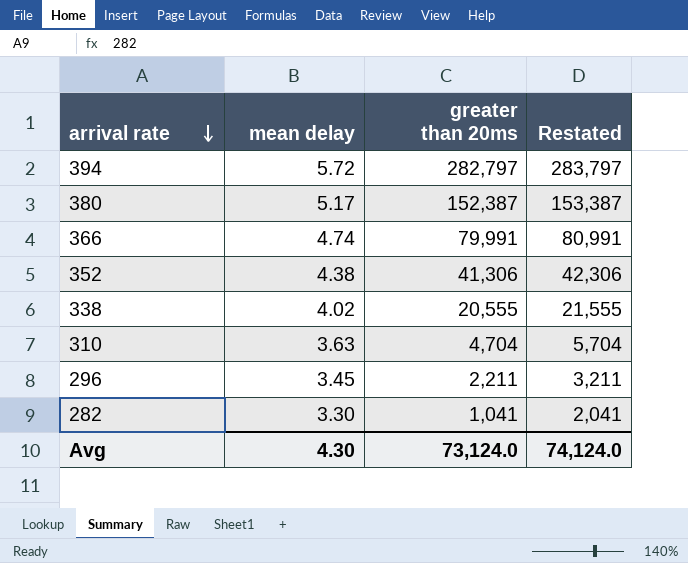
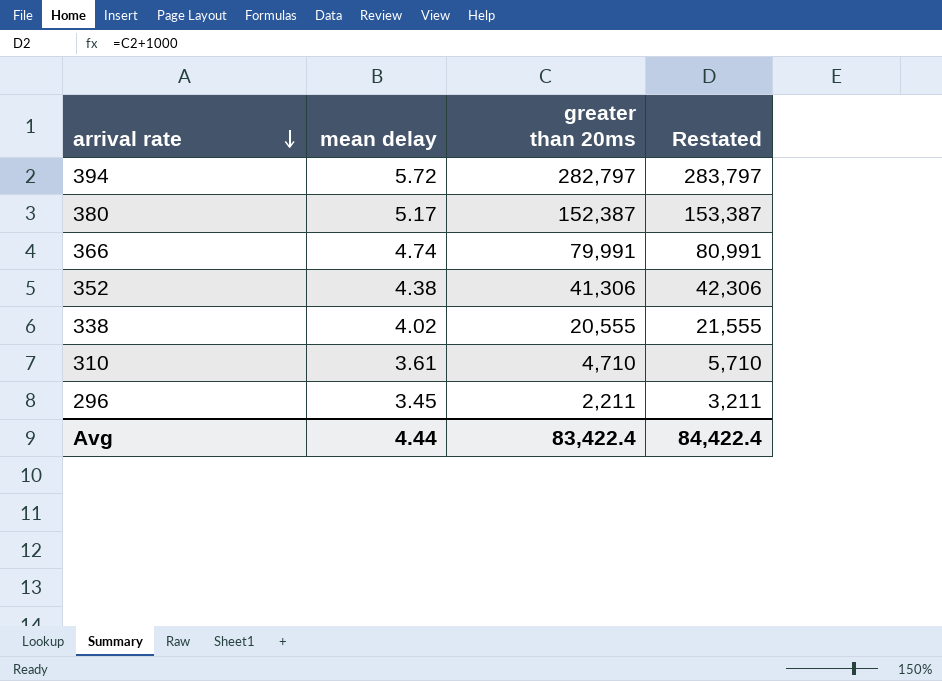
row 282: 3.30 | 1,041 | 2,041 -> none
310 | mean delay: 3.63 -> 3.61
310 | greater than 20ms: 4,704 -> 4,710
310 | Restated: 5,704 -> 5,710
Avg | mean delay: 4.30 -> 4.44
Avg | greater than 20ms: 73,124.0 -> 83,422.4
Avg | Restated: 74,124.0 -> 84,422.4

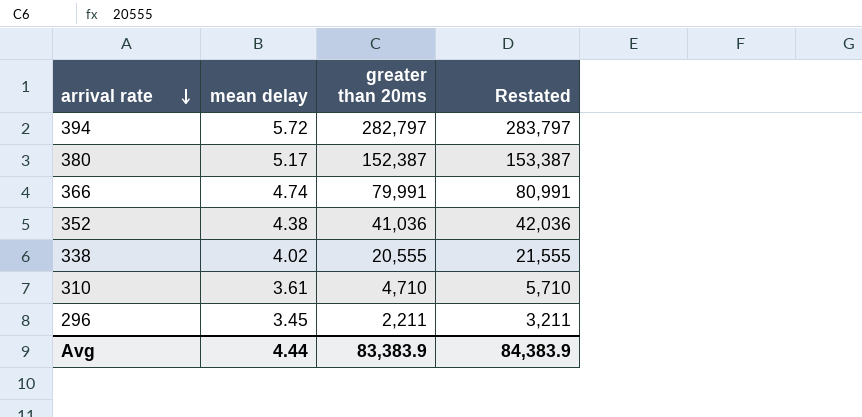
352 | greater than 20ms: 41,306 -> 41,036
352 | Restated: 42,306 -> 42,036
Avg | greater than 20ms: 83,422.4 -> 83,383.9
Avg | Restated: 84,422.4 -> 84,383.9

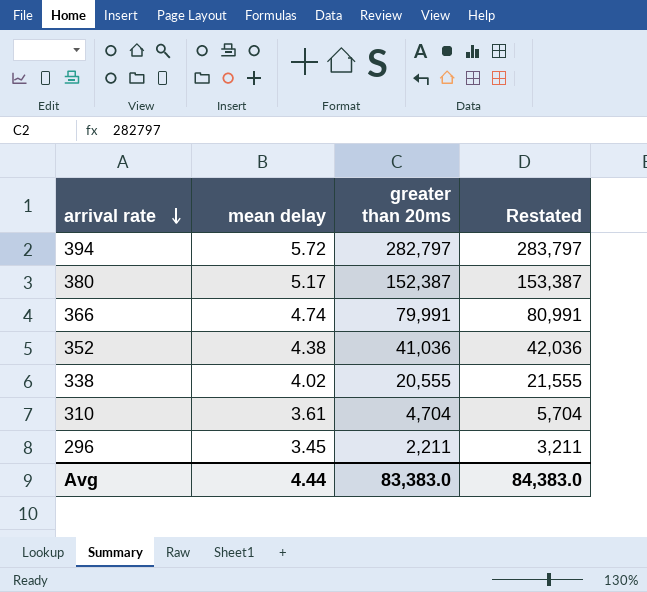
310 | greater than 20ms: 4,710 -> 4,704
310 | Restated: 5,710 -> 5,704
Avg | greater than 20ms: 83,383.9 -> 83,383.0
Avg | Restated: 84,383.9 -> 84,383.0

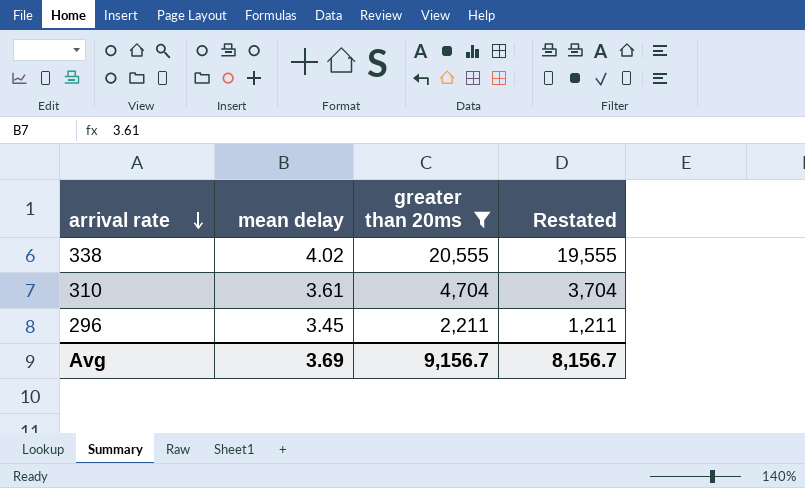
filter: none -> greater than 20ms <= 20,555
column Restated | formula: [greater than 20ms] + 1000 -> [greater than 20ms] - 1000
Avg | mean delay: 4.44 -> 3.69
Avg | greater than 20ms: 83,383.0 -> 9,156.7
Avg | Restated: 84,383.0 -> 8,156.7

